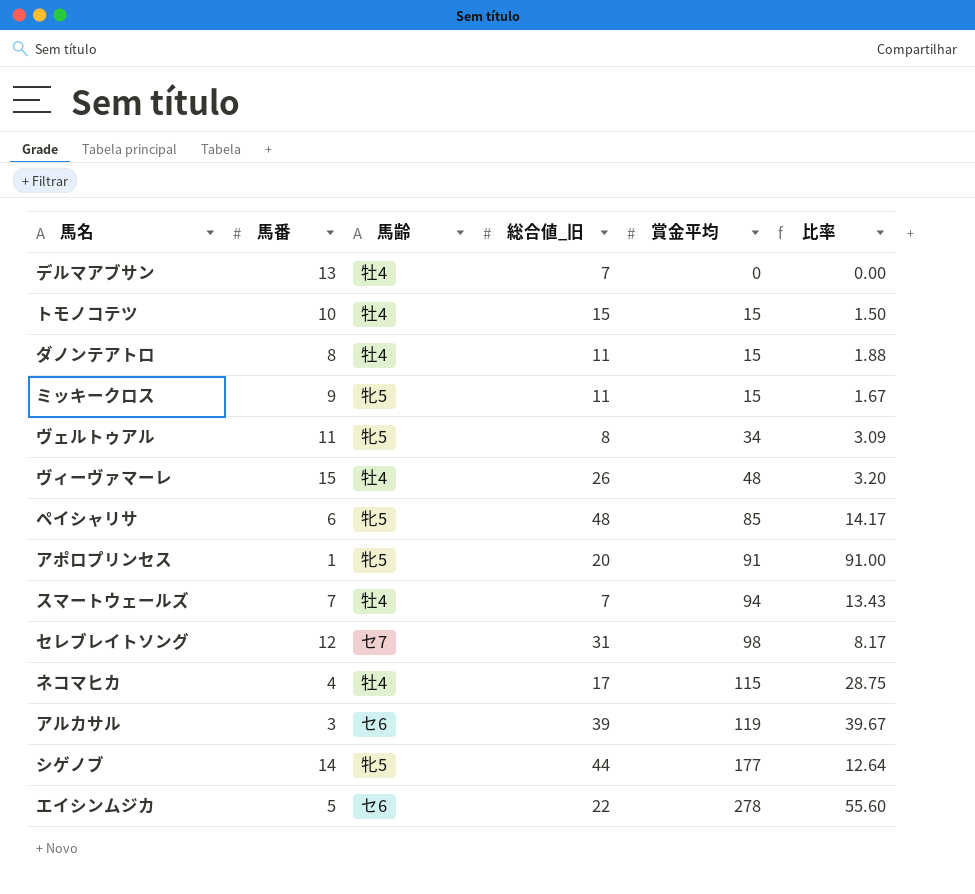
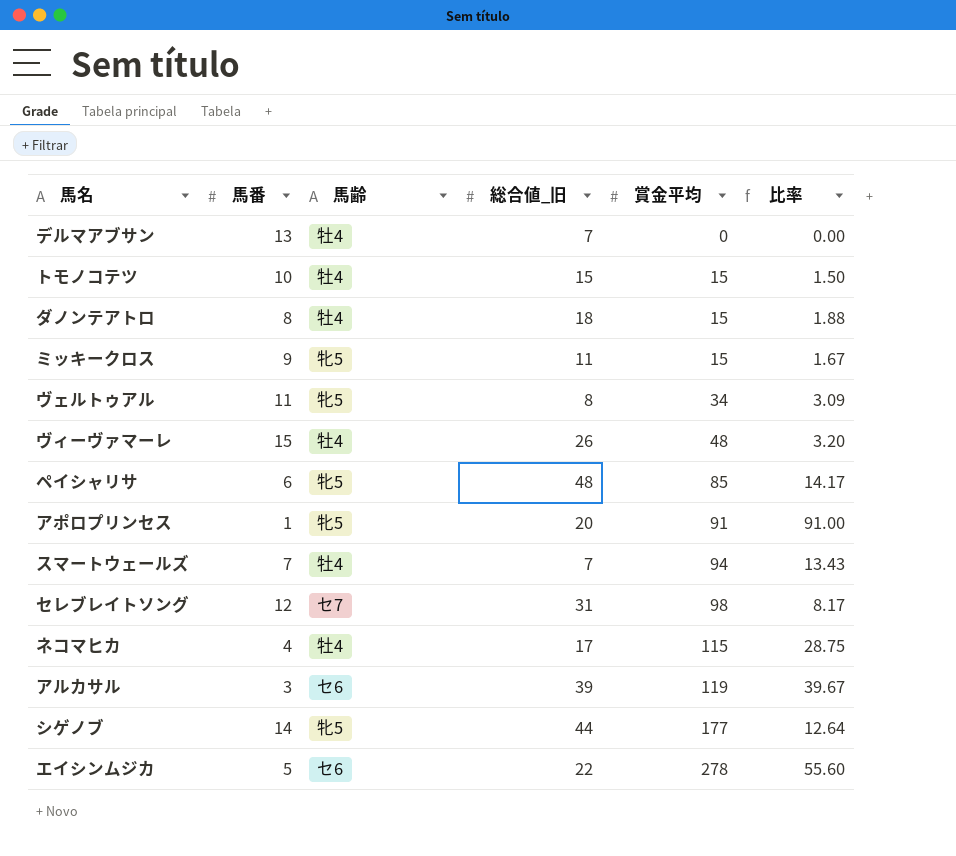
ダノンテアトロ | 総合値_旧: 11 -> 18

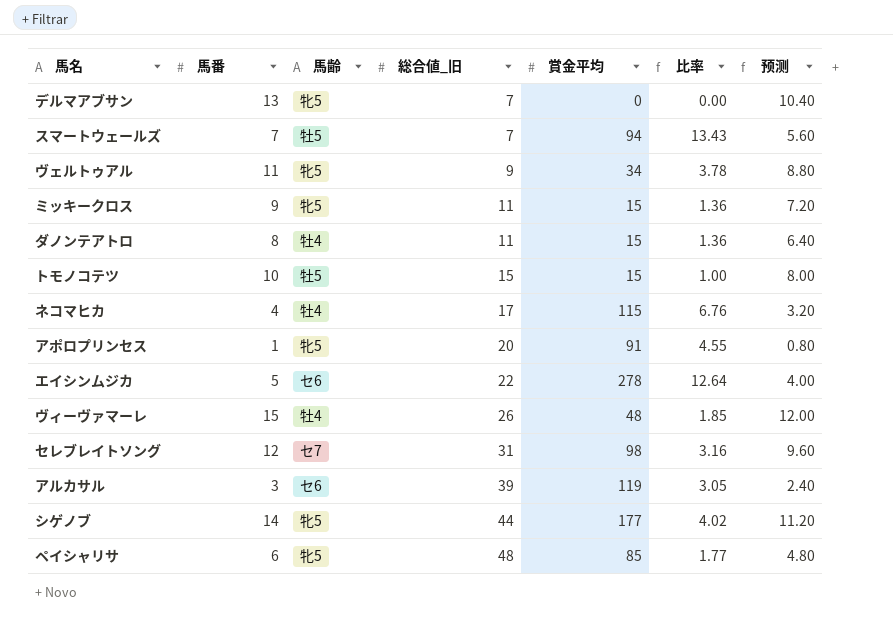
row order: 賞金平均 ascending -> 総合値_旧 ascending
column 比率 | formula: [賞金平均] / [馬番] -> [賞金平均] / [総合値_旧]
column 预测 | formula: none -> [馬番] * 0.8
デルマアブサン | 馬齢: 牡4 -> 牝5
スマートウェールズ | 馬齢: 牡4 -> 牡5
ヴェルトゥアル | 総合値_旧: 8 -> 9
ダノンテアトロ | 総合値_旧: 18 -> 11
トモノコテツ | 馬齢: 牡4 -> 牡5

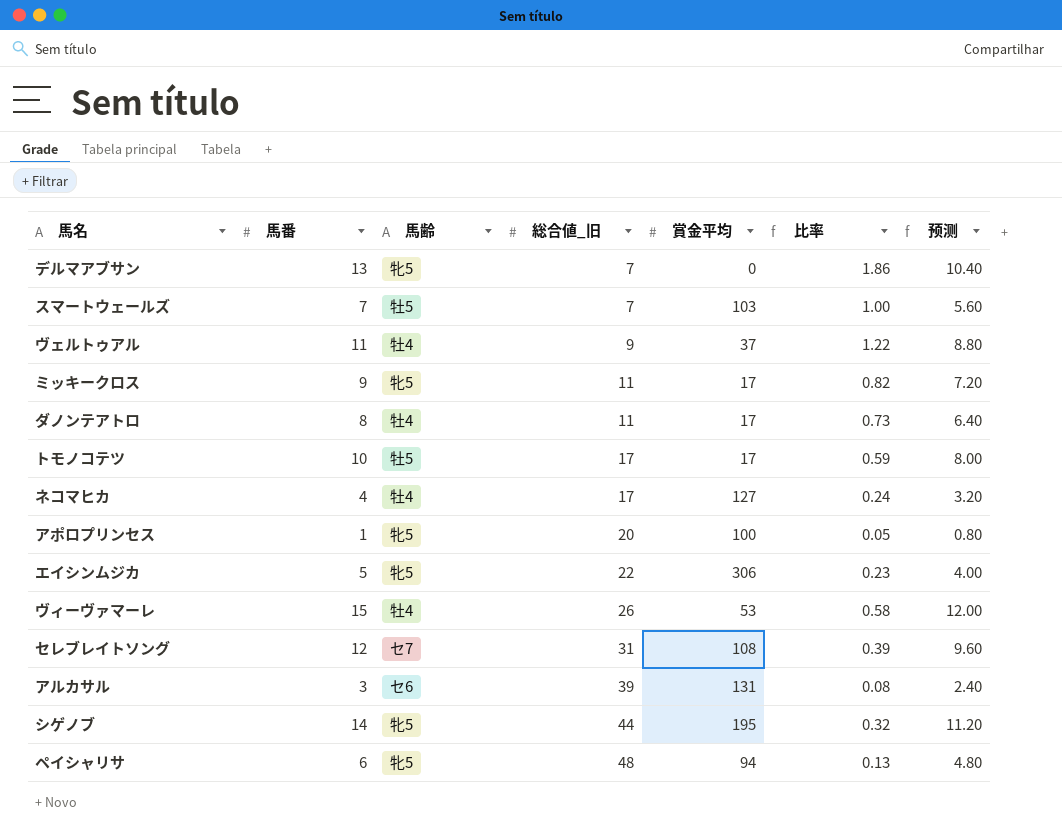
column 比率 | formula: [賞金平均] / [総合値_旧] -> [馬番] / [総合値_旧]
スマートウェールズ | 賞金平均: 94 -> 103
ヴェルトゥアル | 馬齢: 牝5 -> 牡4
ヴェルトゥアル | 賞金平均: 34 -> 37
ミッキークロス | 賞金平均: 15 -> 17
ダノンテアトロ | 賞金平均: 15 -> 17
トモノコテツ | 総合値_旧: 15 -> 17
トモノコテツ | 賞金平均: 15 -> 17
ネコマヒカ | 賞金平均: 115 -> 127
アポロプリンセス | 賞金平均: 91 -> 100
エイシンムジカ | 馬齢: セ6 -> 牝5
エイシンムジカ | 賞金平均: 278 -> 306
ヴィーヴァマーレ | 賞金平均: 48 -> 53
セレブレイトソング | 賞金平均: 98 -> 108
アルカサル | 賞金平均: 119 -> 131
シゲノブ | 賞金平均: 177 -> 195
ペイシャリサ | 賞金平均: 85 -> 94

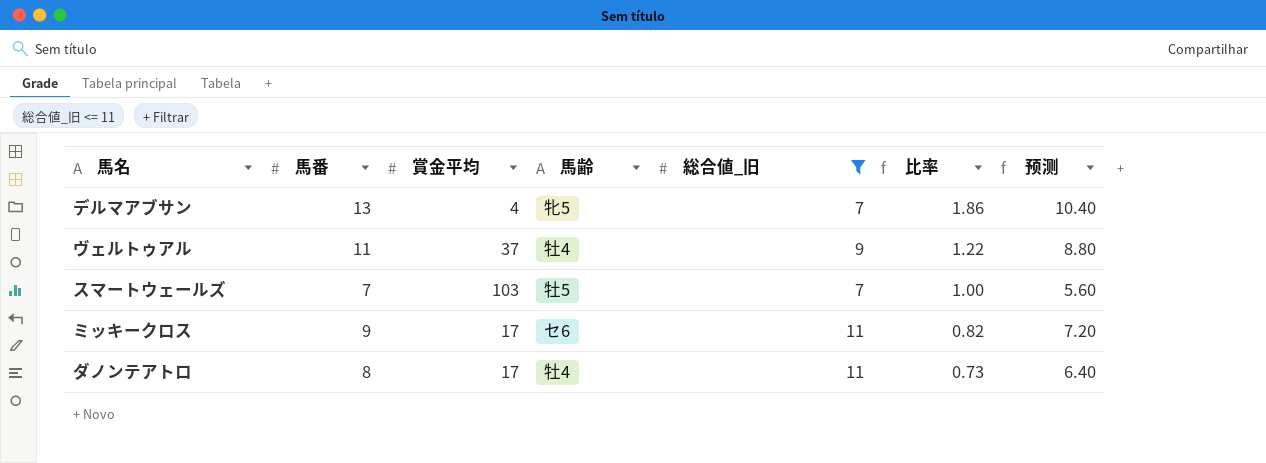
filter: none -> 総合値_旧 <= 11
row order: 総合値_旧 ascending -> 比率 descending
column 賞金平均 | position: 5 -> 3
デルマアブサン | 賞金平均: 0 -> 4
ミッキークロス | 馬齢: 牝5 -> セ6

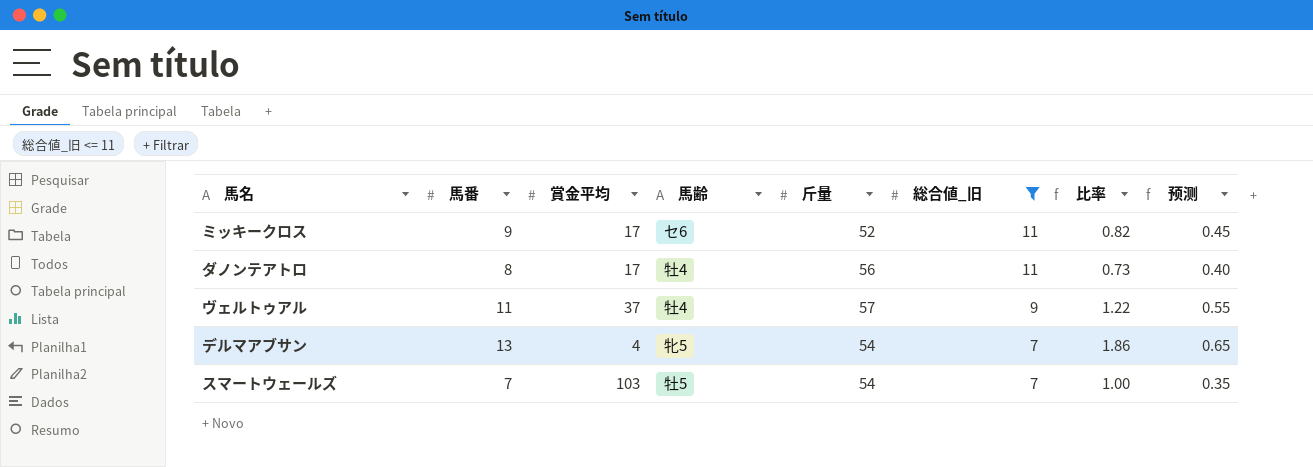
row order: 比率 descending -> 総合値_旧 descending
column 斤量 | position: none -> 5
column 预测 | formula: [馬番] * 0.8 -> [馬番] * 0.05

